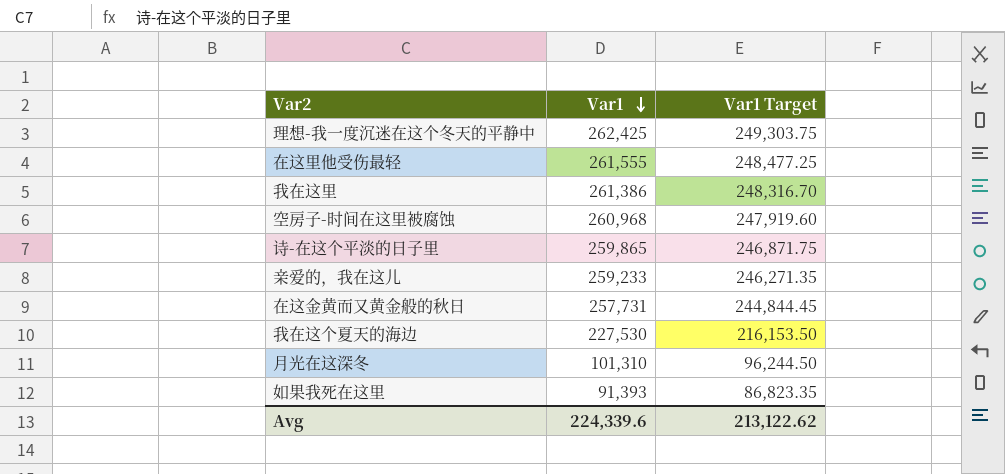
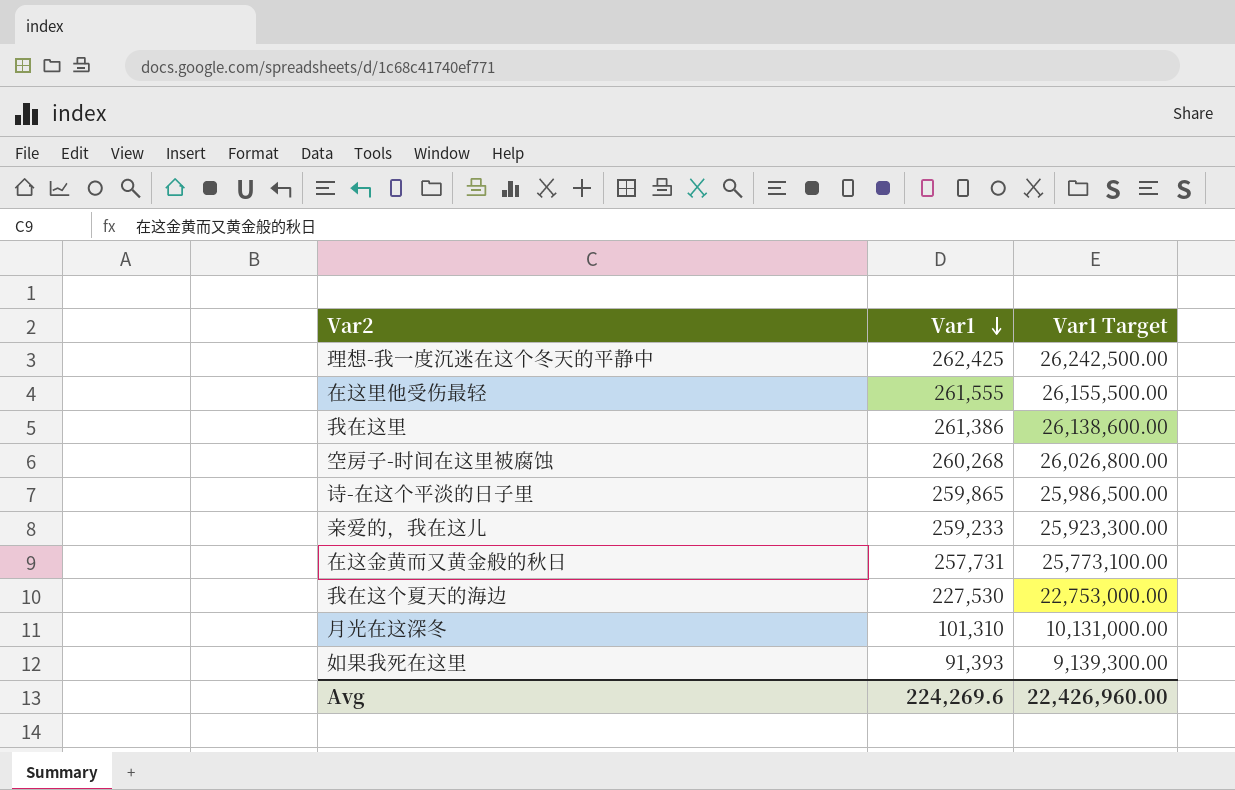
column Var1 Target | formula: [Var1] * 0.95 -> [Var1] * 100
空房子-时间在这里被腐蚀 | Var1: 260,968 -> 260,268
Avg | Var1: 224,339.6 -> 224,269.6
Avg | Var1 Target: 213,122.62 -> 22,426,960.00

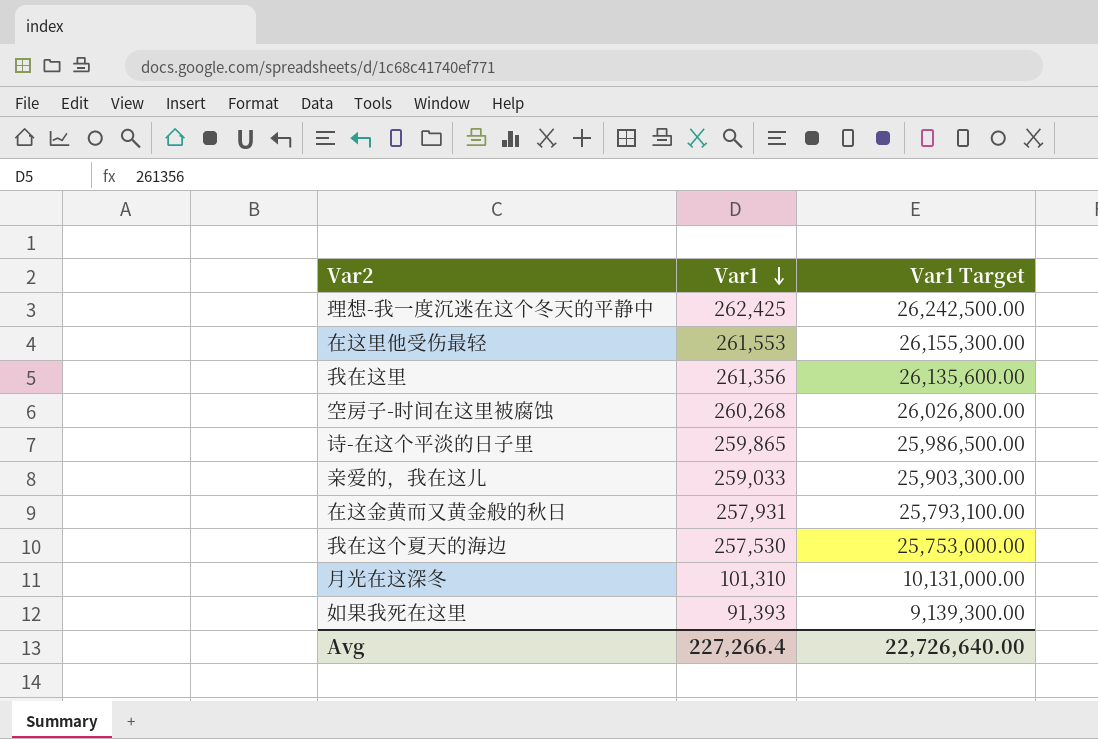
在这里他受伤最轻 | Var1: 261,555 -> 261,553
在这里他受伤最轻 | Var1 Target: 26,155,500.00 -> 26,155,300.00
我在这里 | Var1: 261,386 -> 261,356
我在这里 | Var1 Target: 26,138,600.00 -> 26,135,600.00
亲爱的，我在这儿 | Var1: 259,233 -> 259,033
亲爱的，我在这儿 | Var1 Target: 25,923,300.00 -> 25,903,300.00
在这金黄而又黄金般的秋日 | Var1: 257,731 -> 257,931
在这金黄而又黄金般的秋日 | Var1 Target: 25,773,100.00 -> 25,793,100.00
我在这个夏天的海边 | Var1: 227,530 -> 257,530
我在这个夏天的海边 | Var1 Target: 22,753,000.00 -> 25,753,000.00
Avg | Var1: 224,269.6 -> 227,266.4
Avg | Var1 Target: 22,426,960.00 -> 22,726,640.00

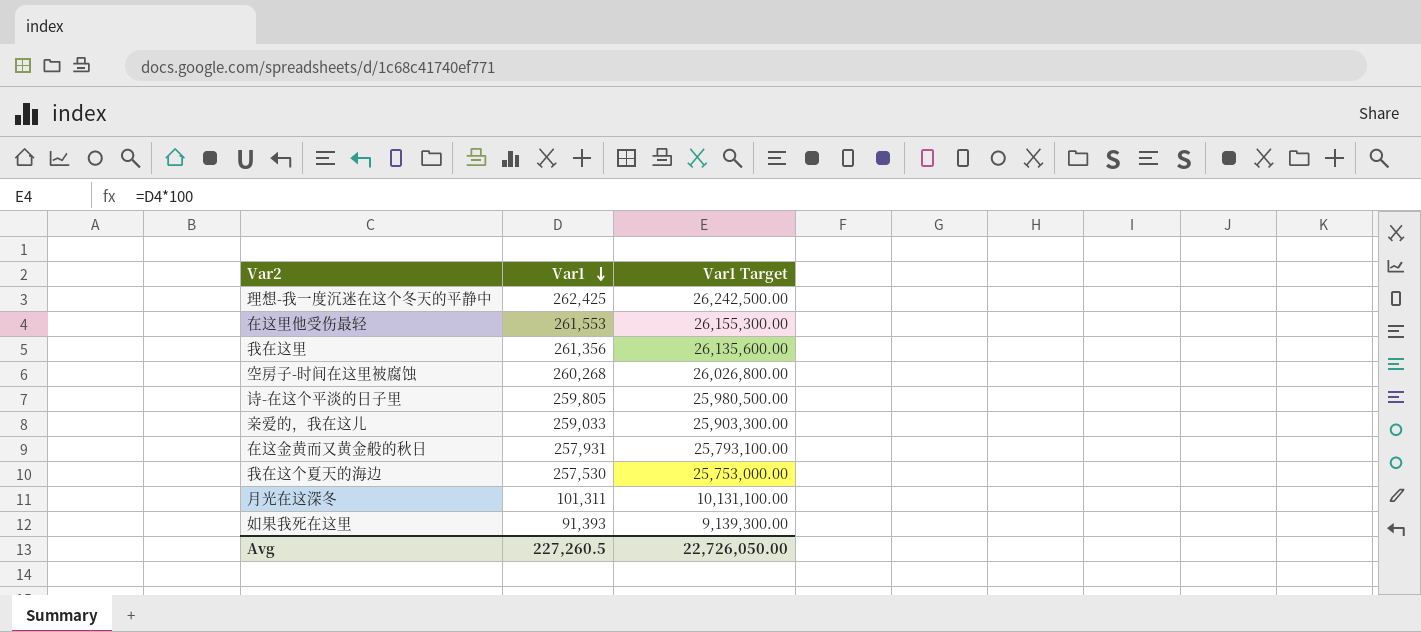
诗-在这个平淡的日子里 | Var1: 259,865 -> 259,805
诗-在这个平淡的日子里 | Var1 Target: 25,986,500.00 -> 25,980,500.00
月光在这深冬 | Var1: 101,310 -> 101,311
月光在这深冬 | Var1 Target: 10,131,000.00 -> 10,131,100.00
Avg | Var1: 227,266.4 -> 227,260.5
Avg | Var1 Target: 22,726,640.00 -> 22,726,050.00

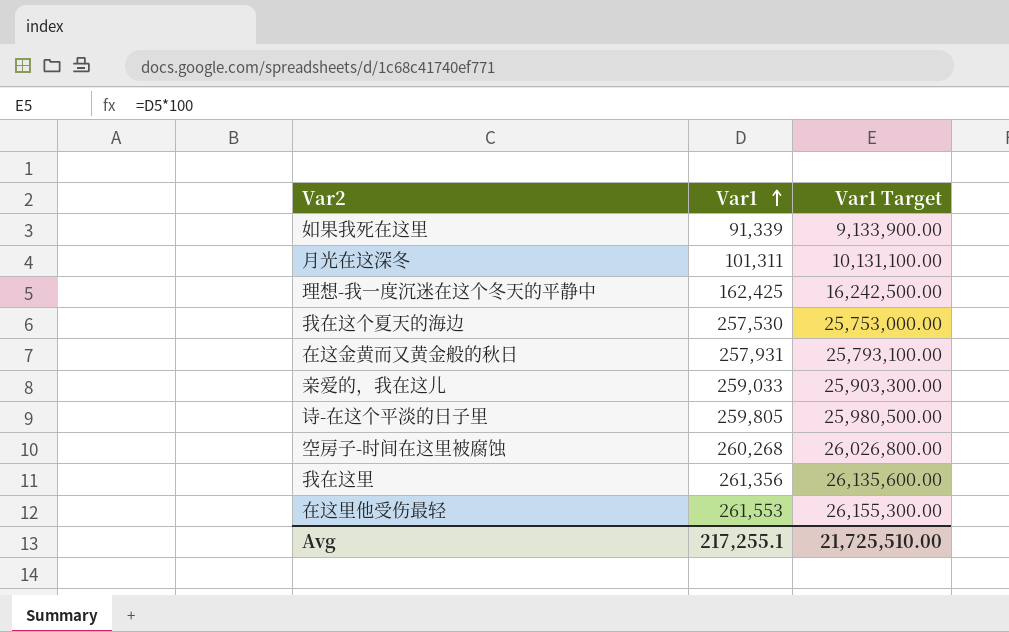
row order: Var1 descending -> Var1 ascending
如果我死在这里 | Var1: 91,393 -> 91,339
如果我死在这里 | Var1 Target: 9,139,300.00 -> 9,133,900.00
理想-我一度沉迷在这个冬天的平静中 | Var1: 262,425 -> 162,425
理想-我一度沉迷在这个冬天的平静中 | Var1 Target: 26,242,500.00 -> 16,242,500.00
Avg | Var1: 227,260.5 -> 217,255.1
Avg | Var1 Target: 22,726,050.00 -> 21,725,510.00

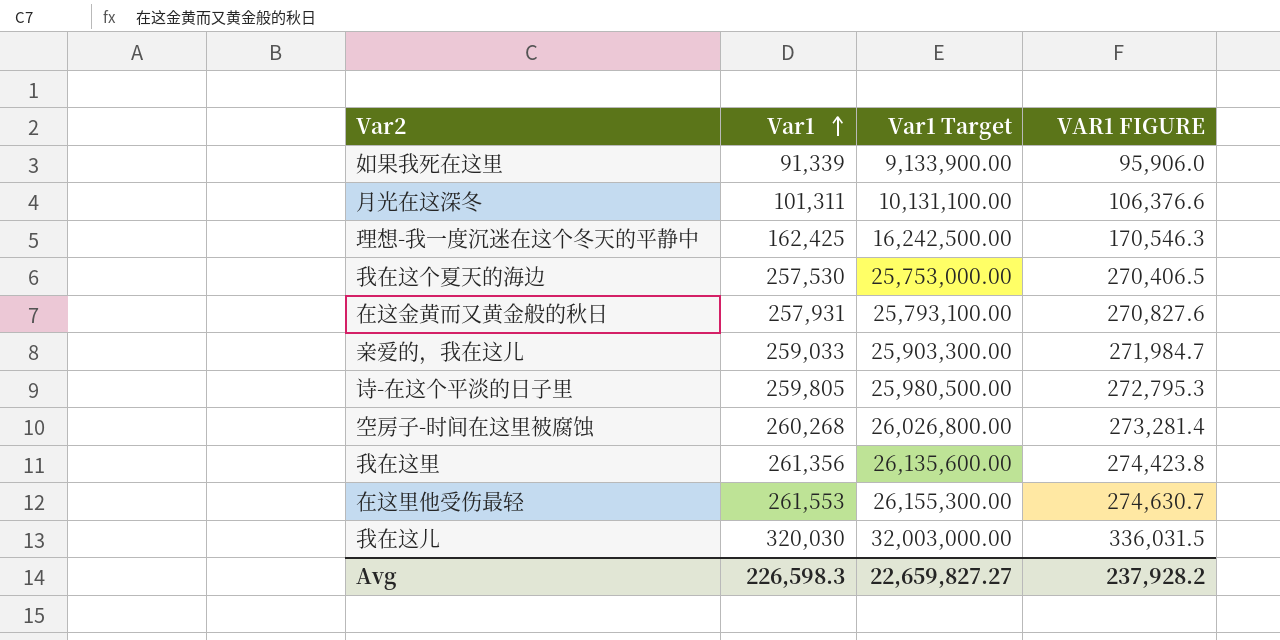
column VAR1 FIGURE | formula: none -> [Var1] * 1.05
row 我在这儿: none -> 320,030 | 32,003,000.00 | 336,031.5
Avg | Var1: 217,255.1 -> 226,598.3
Avg | Var1 Target: 21,725,510.00 -> 22,659,827.27

